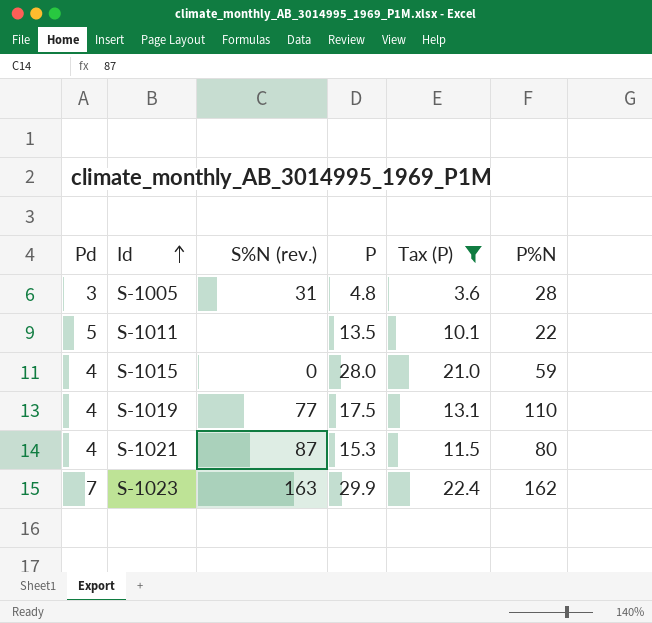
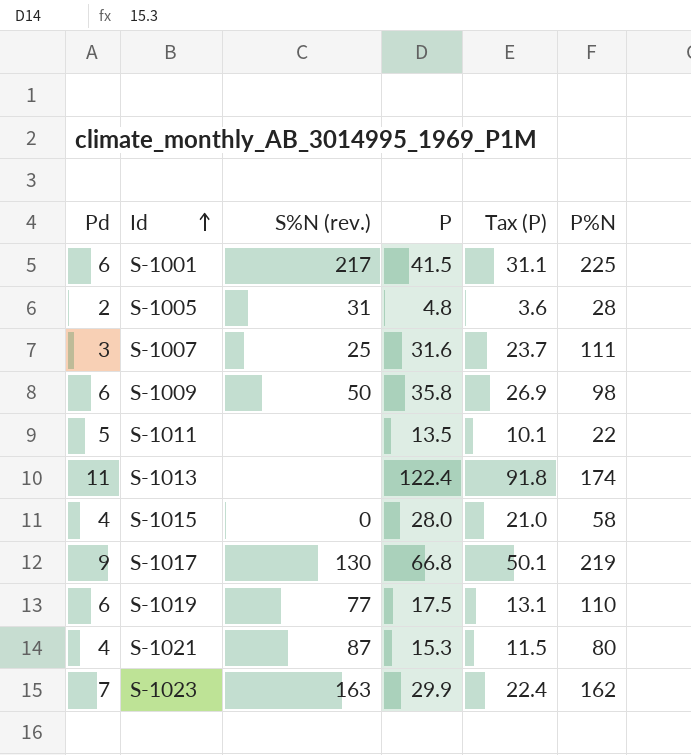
filter: Tax (P) <= 22.4 -> none
S-1005 | Pd: 3 -> 2
S-1015 | P%N: 59 -> 58
S-1019 | Pd: 4 -> 6

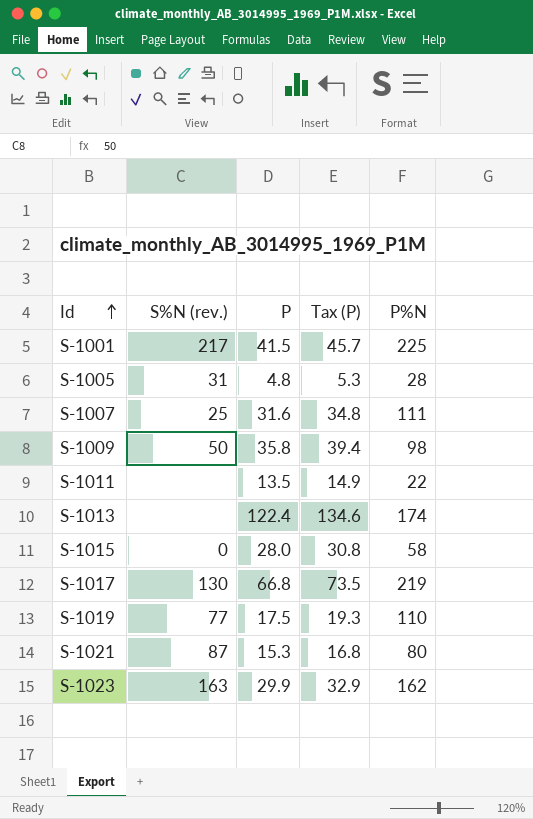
column Pd | position: 1 -> none
column Tax (P) | formula: [P] * 0.75 -> [P] * 1.1

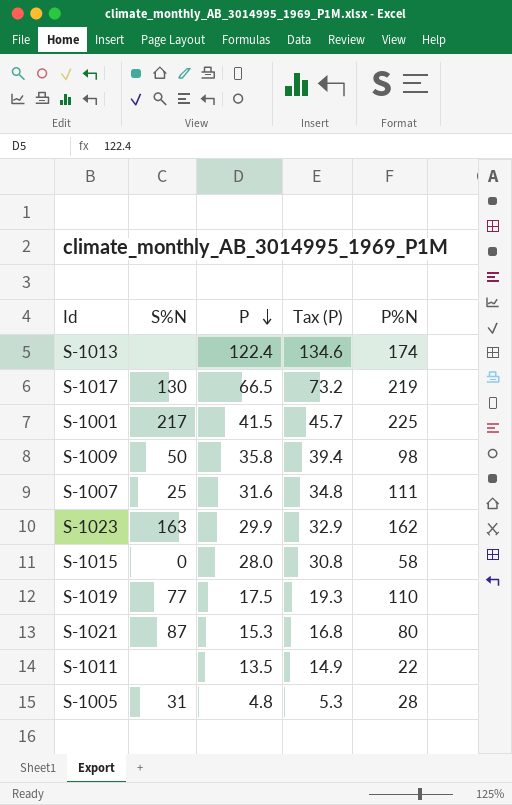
row order: Id ascending -> P descending
column name: S%N (rev.) -> S%N
S-1017 | P: 66.8 -> 66.5
S-1017 | Tax (P): 73.5 -> 73.2

